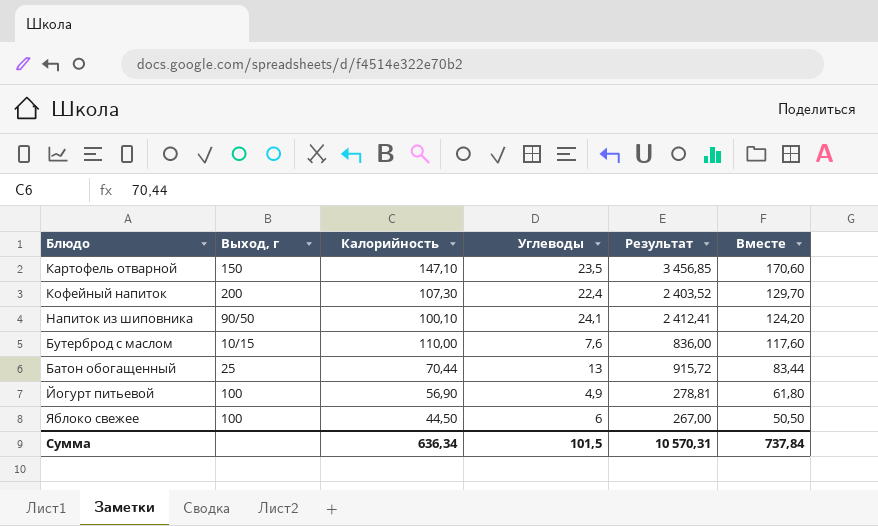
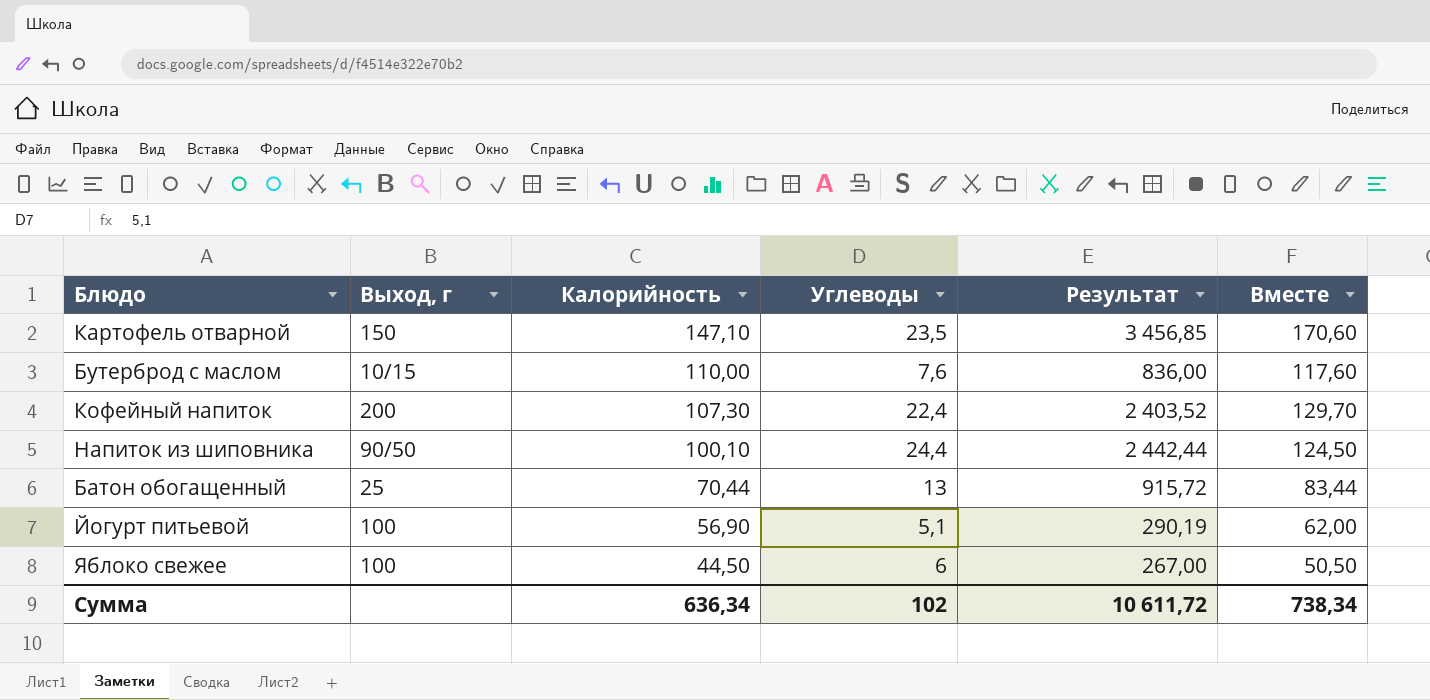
row order: Вместе descending -> Калорийность descending
Напиток из шиповника | Углеводы: 24,1 -> 24,4
Напиток из шиповника | Результат: 2 412,41 -> 2 442,44
Напиток из шиповника | Вместе: 124,20 -> 124,50
Йогурт питьевой | Углеводы: 4,9 -> 5,1
Йогурт питьевой | Результат: 278,81 -> 290,19
Йогурт питьевой | Вместе: 61,80 -> 62,00
Сумма | Углеводы: 101,5 -> 102
Сумма | Результат: 10 570,31 -> 10 611,72
Сумма | Вместе: 737,84 -> 738,34

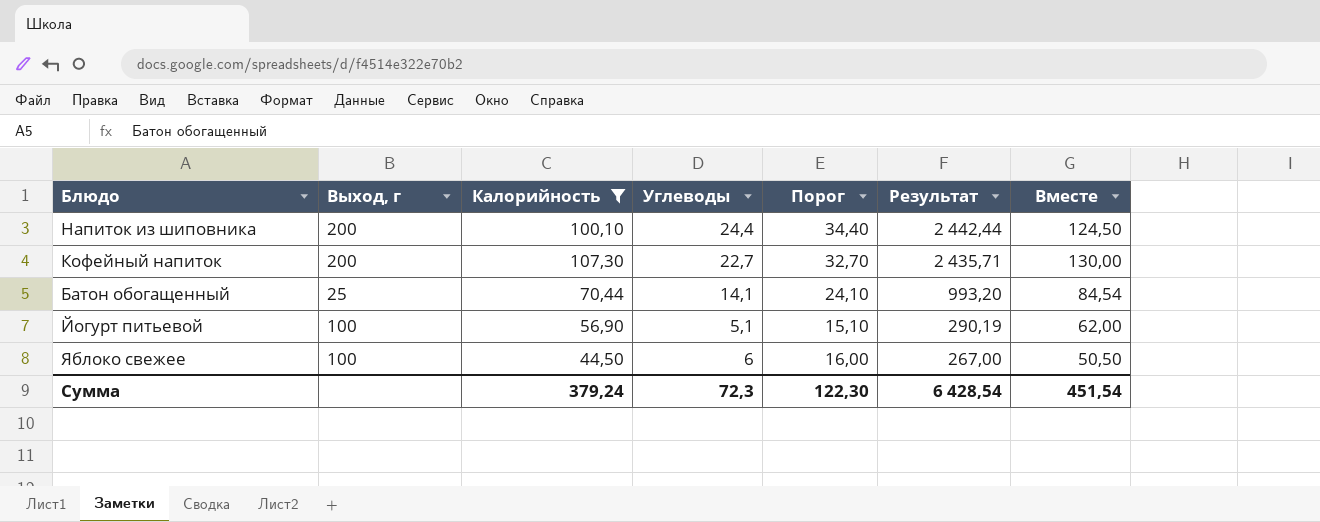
filter: none -> Калорийность <= 107,30
row order: Калорийность descending -> Результат descending
column Порог | formula: none -> [Углеводы] + 10
Напиток из шиповника | Выход, г: 90/50 -> 200
Кофейный напиток | Углеводы: 22,4 -> 22,7
Кофейный напиток | Результат: 2 403,52 -> 2 435,71
Кофейный напиток | Вместе: 129,70 -> 130,00
Батон обогащенный | Углеводы: 13 -> 14,1
Батон обогащенный | Результат: 915,72 -> 993,20
Батон обогащенный | Вместе: 83,44 -> 84,54
Сумма | Калорийность: 636,34 -> 379,24
Сумма | Углеводы: 102 -> 72,3
Сумма | Результат: 10 611,72 -> 6 428,54
Сумма | Вместе: 738,34 -> 451,54

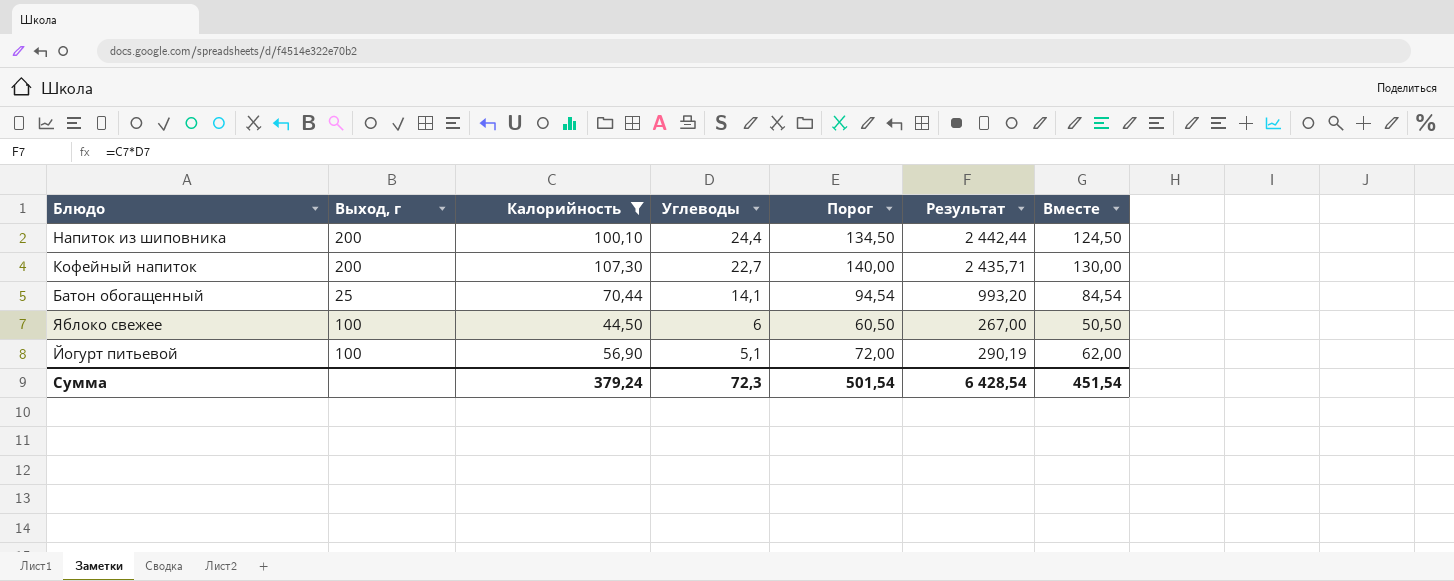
row order: Результат descending -> Углеводы descending
column Порог | formula: [Углеводы] + 10 -> [Вместе] + 10
Сумма | Порог: 122,30 -> 501,54

